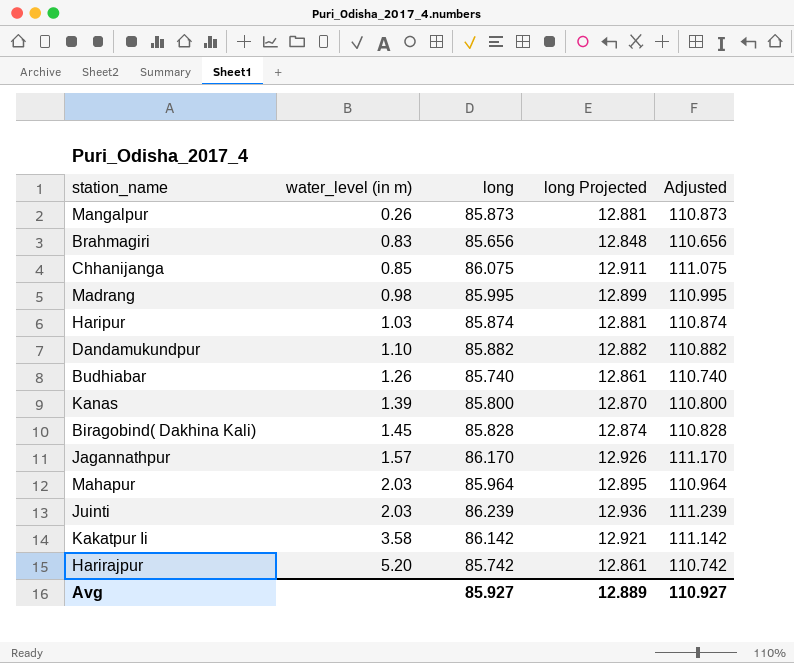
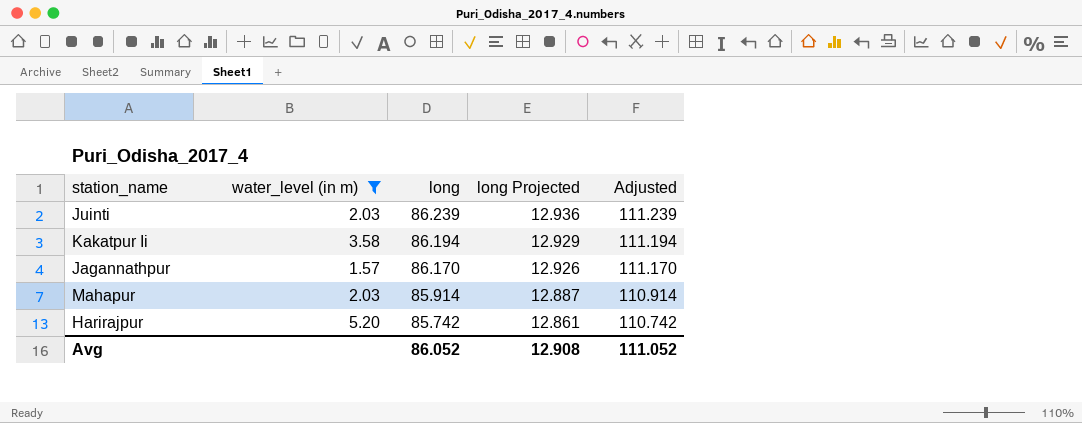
filter: none -> water_level (in m) >= 1.57
row order: water_level (in m) ascending -> long descending
Kakatpur Ii | long: 86.142 -> 86.194
Kakatpur Ii | long Projected: 12.921 -> 12.929
Kakatpur Ii | Adjusted: 111.142 -> 111.194
Mahapur | long: 85.964 -> 85.914
Mahapur | long Projected: 12.895 -> 12.887
Mahapur | Adjusted: 110.964 -> 110.914
Avg | long: 85.927 -> 86.052
Avg | long Projected: 12.889 -> 12.908
Avg | Adjusted: 110.927 -> 111.052

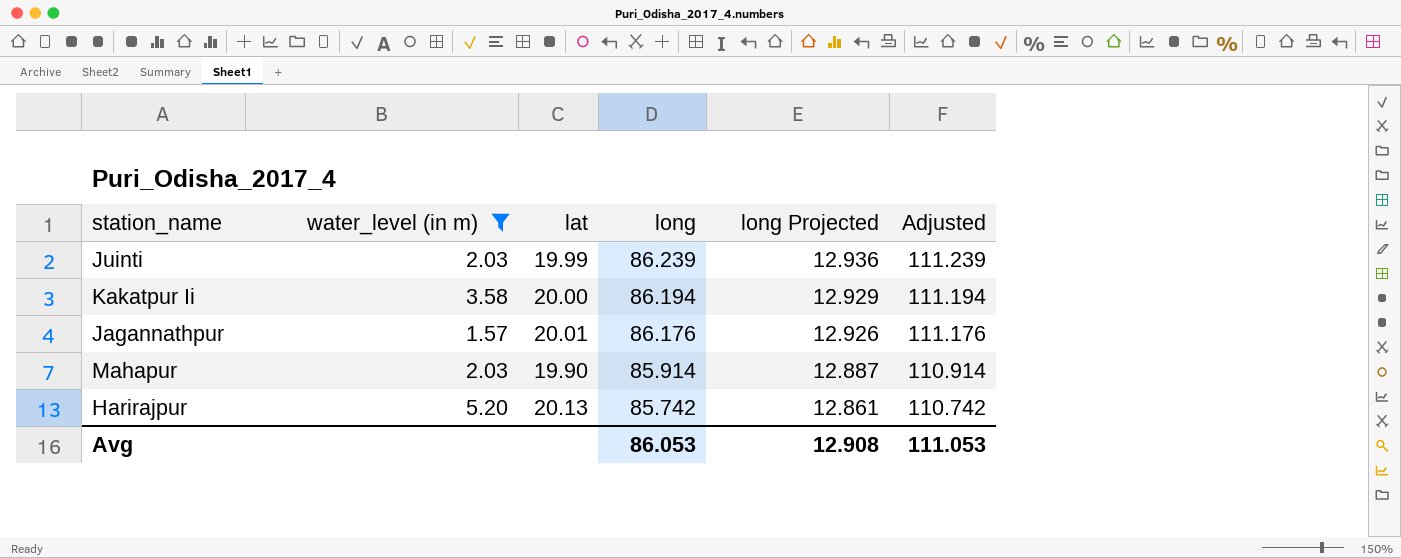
column lat | position: none -> 3
Jagannathpur | long: 86.170 -> 86.176
Jagannathpur | Adjusted: 111.170 -> 111.176
Avg | long: 86.052 -> 86.053
Avg | Adjusted: 111.052 -> 111.053

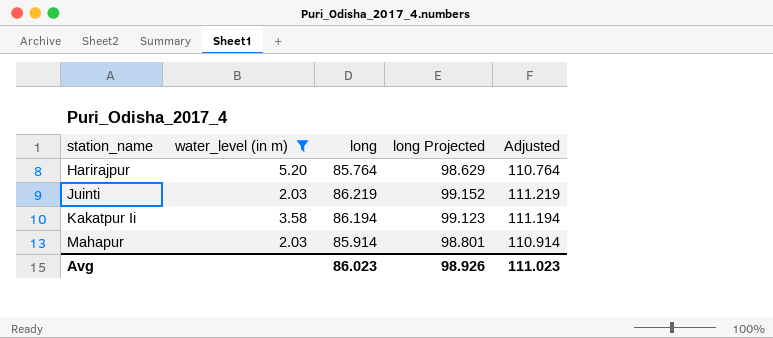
row order: long descending -> station_name ascending
column lat | position: 3 -> none
column long Projected | formula: [long] * 0.15 -> [long] * 1.15
row Jagannathpur: 1.57 | 20.01 | 86.176 | 12.926 | 111.176 -> none
Harirajpur | long: 85.742 -> 85.764
Harirajpur | Adjusted: 110.742 -> 110.764
Juinti | long: 86.239 -> 86.219
Juinti | Adjusted: 111.239 -> 111.219
Avg | long: 86.053 -> 86.023
Avg | long Projected: 12.908 -> 98.926
Avg | Adjusted: 111.053 -> 111.023

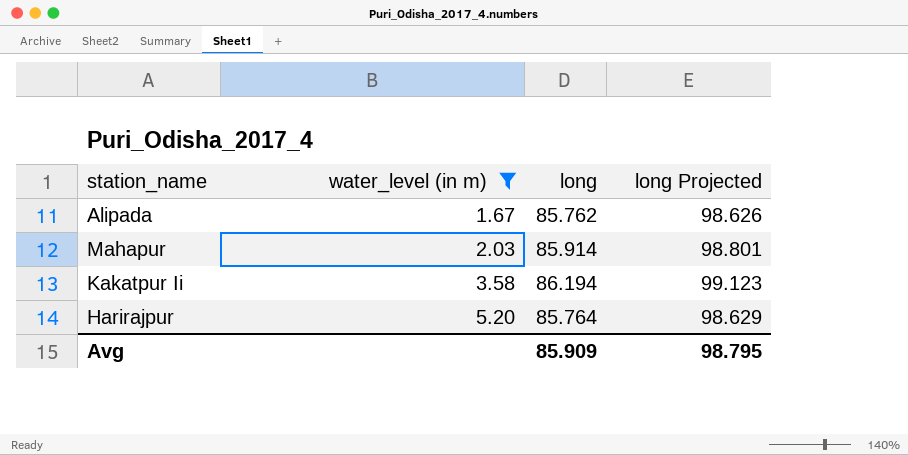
row order: station_name ascending -> water_level (in m) ascending
column Adjusted | formula: [long] + 25 -> none
row Juinti: 2.03 | 86.219 | 99.152 | 111.219 -> none
row Alipada: none -> 1.67 | 85.762 | 98.626
Avg | long: 86.023 -> 85.909
Avg | long Projected: 98.926 -> 98.795

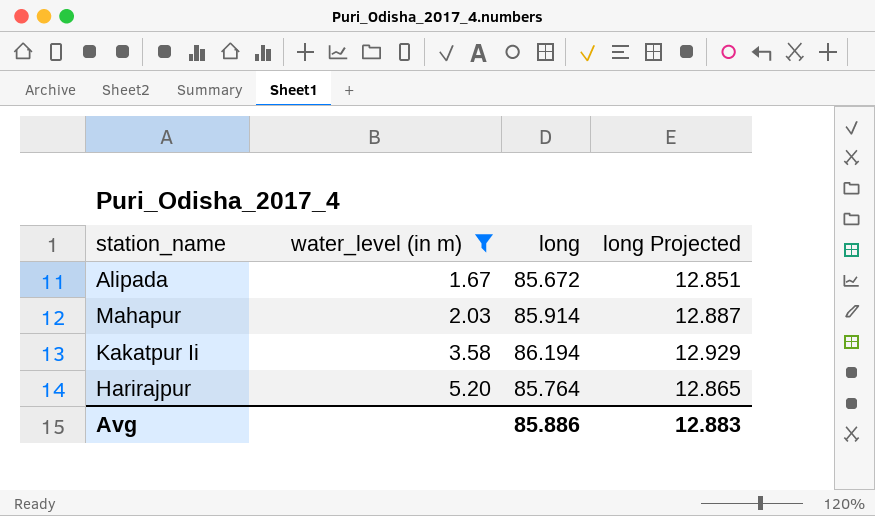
column long Projected | formula: [long] * 1.15 -> [long] * 0.15
Alipada | long: 85.762 -> 85.672
Avg | long: 85.909 -> 85.886
Avg | long Projected: 98.795 -> 12.883

